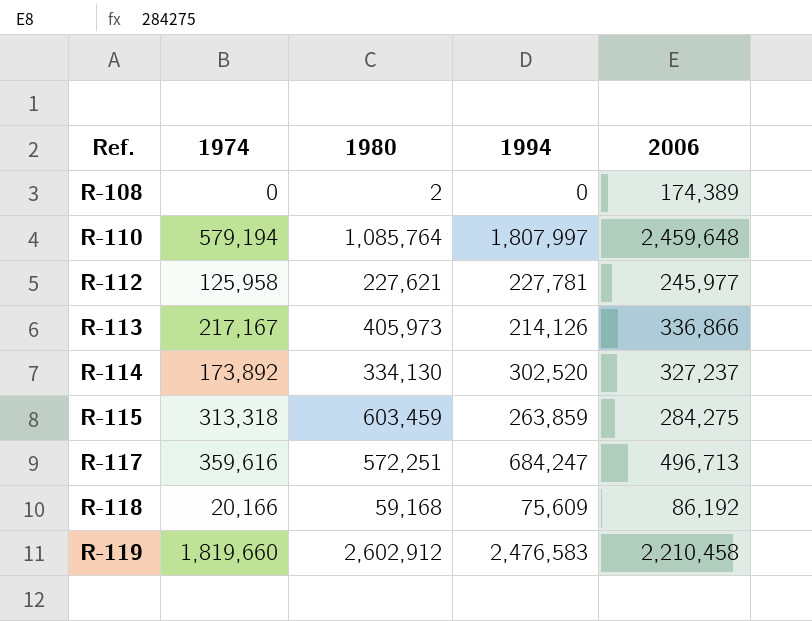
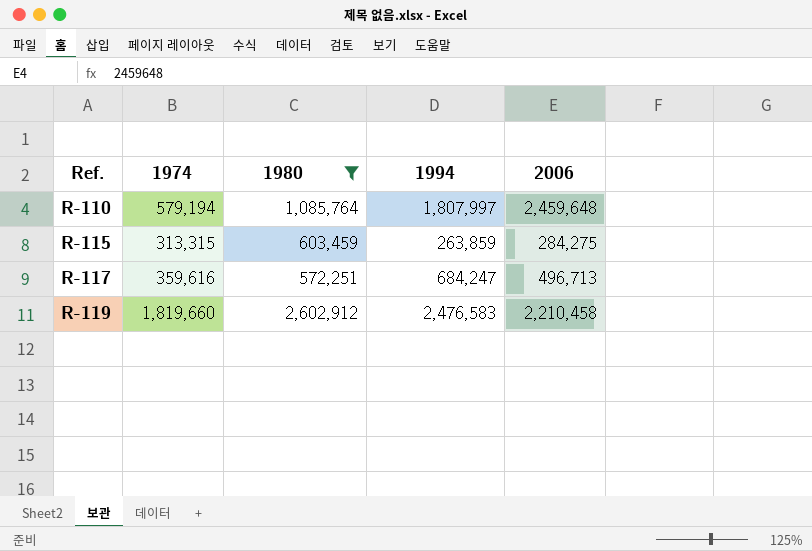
filter: none -> 1980 >= 572,251
R-115 | 1974: 313,318 -> 313,315

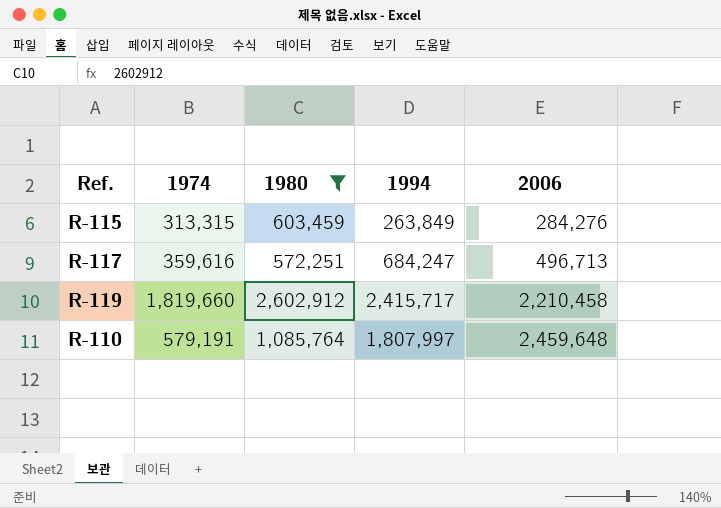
row order: Ref. ascending -> 2006 ascending
R-115 | 1994: 263,859 -> 263,849
R-115 | 2006: 284,275 -> 284,276
R-119 | 1994: 2,476,583 -> 2,415,717
R-110 | 1974: 579,194 -> 579,191

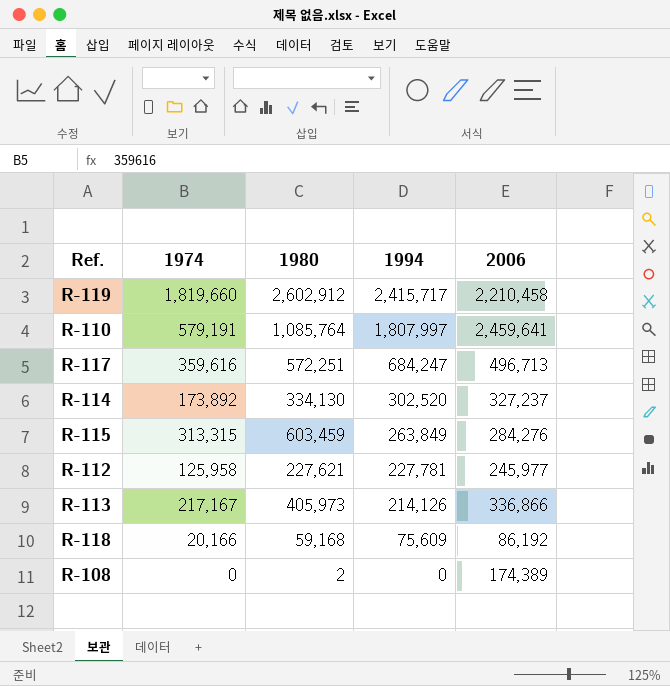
filter: 1980 >= 572,251 -> none
row order: 2006 ascending -> 1994 descending
R-110 | 2006: 2,459,648 -> 2,459,641

